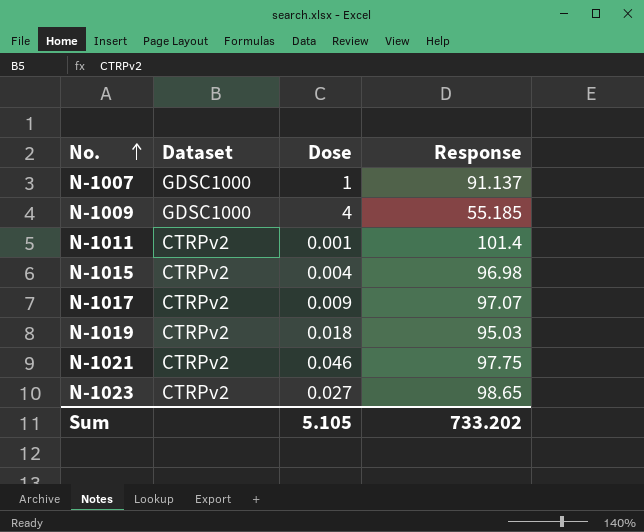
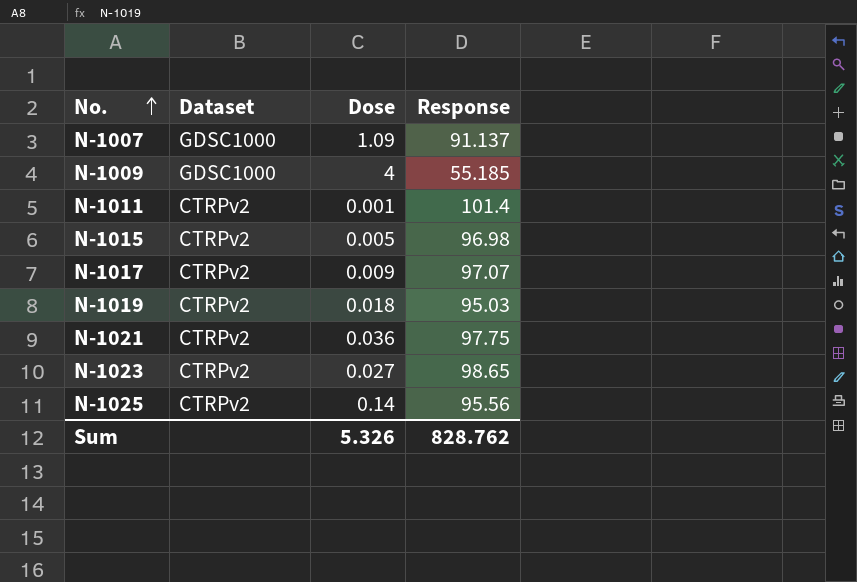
N-1007 | Dose: 1 -> 1.09
N-1015 | Dose: 0.004 -> 0.005
N-1021 | Dose: 0.046 -> 0.036
row N-1025: none -> CTRPv2 | 0.14 | 95.56
Sum | Dose: 5.105 -> 5.326
Sum | Response: 733.202 -> 828.762

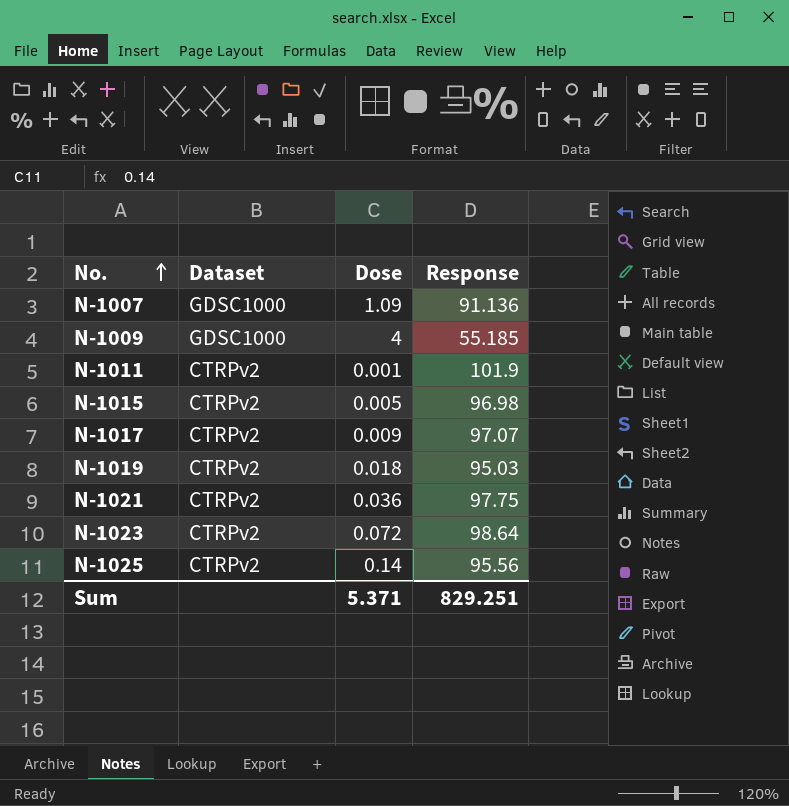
N-1007 | Response: 91.137 -> 91.136
N-1011 | Response: 101.4 -> 101.9
N-1023 | Dose: 0.027 -> 0.072
N-1023 | Response: 98.65 -> 98.64
Sum | Dose: 5.326 -> 5.371
Sum | Response: 828.762 -> 829.251

